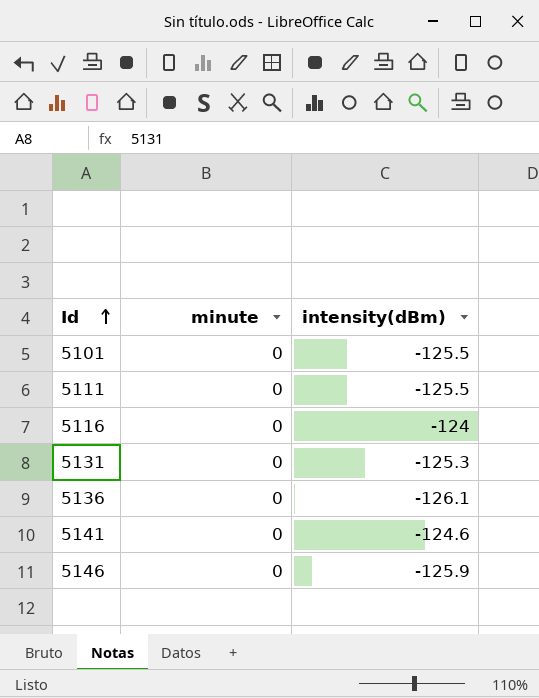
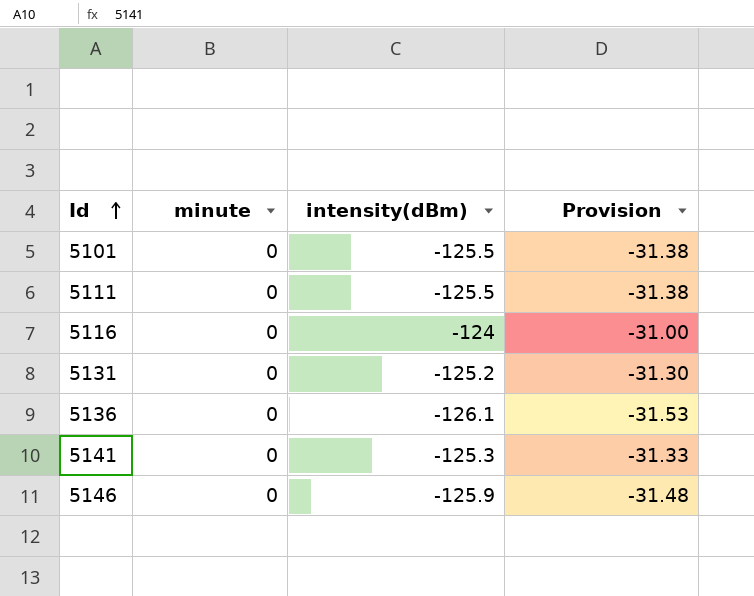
column Provision | formula: none -> [intensity(dBm)] * 0.25
5131 | intensity(dBm): -125.3 -> -125.2
5141 | intensity(dBm): -124.6 -> -125.3

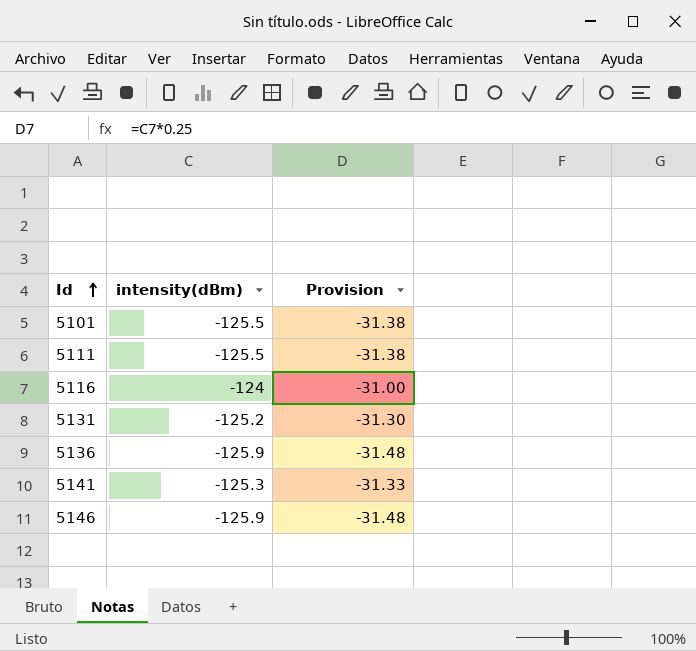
column minute | position: 2 -> none
5136 | intensity(dBm): -126.1 -> -125.9
5136 | Provision: -31.53 -> -31.48

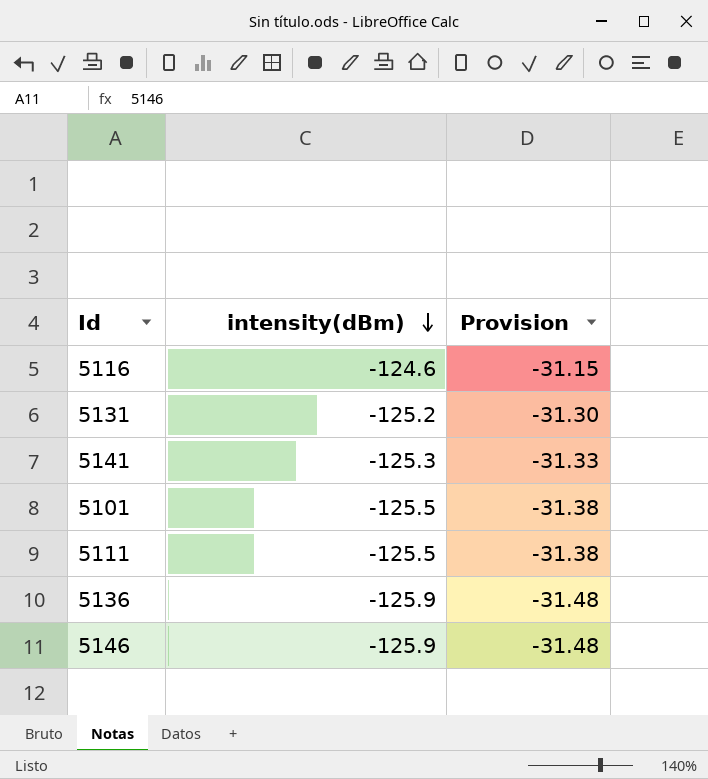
row order: Id ascending -> intensity(dBm) descending
5116 | intensity(dBm): -124 -> -124.6
5116 | Provision: -31.00 -> -31.15

